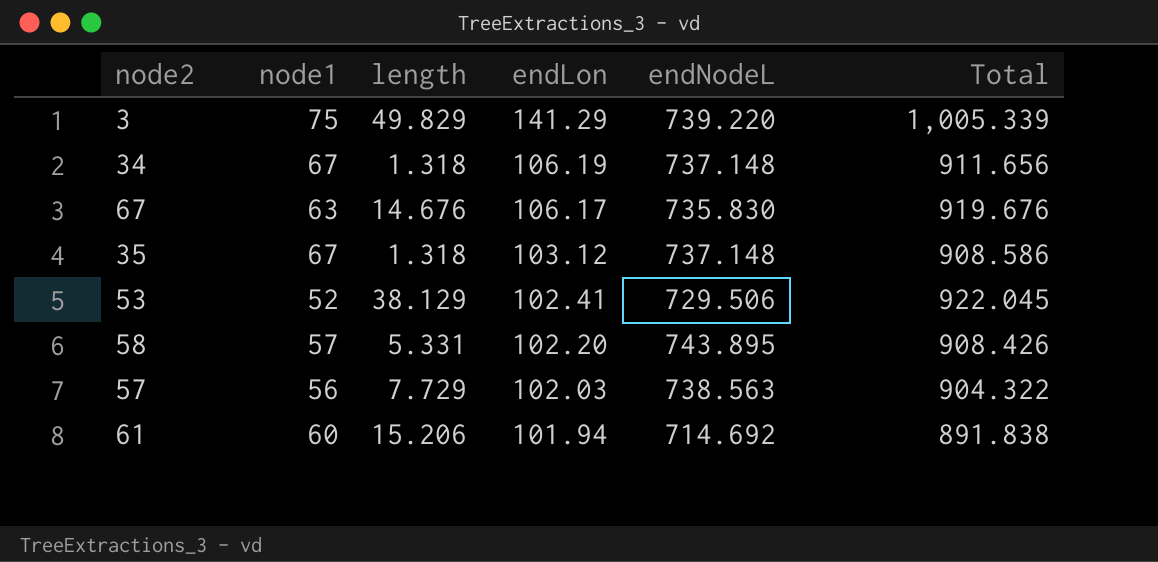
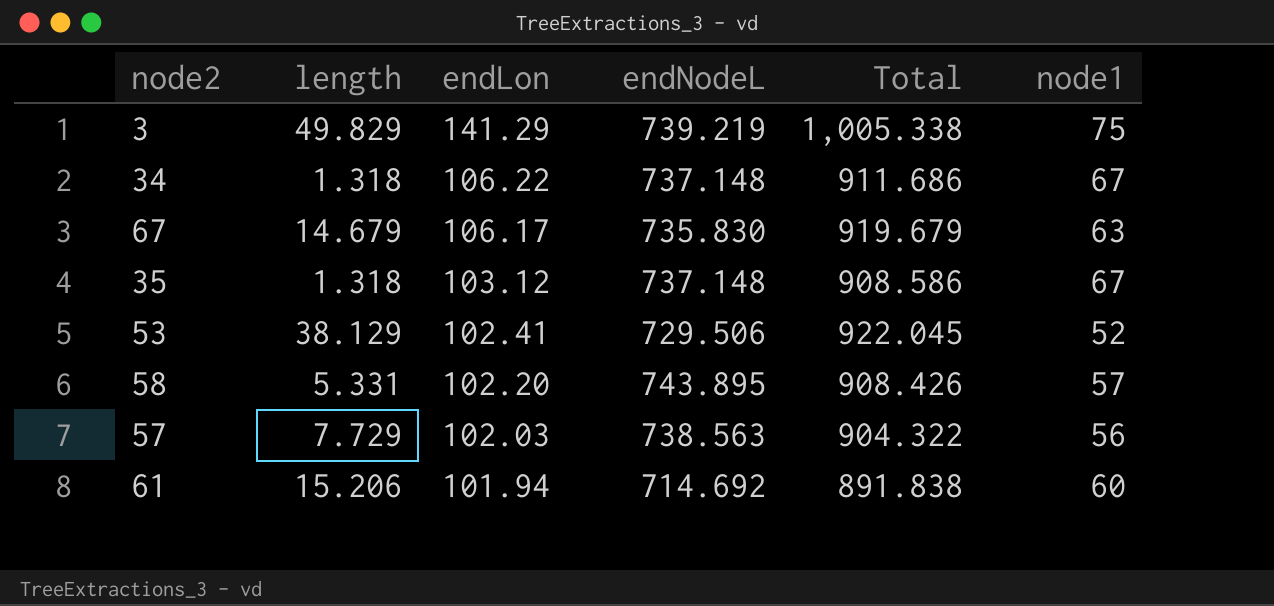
column node1 | position: 2 -> 6
3 | endNodeL: 739.220 -> 739.219
3 | Total: 1,005.339 -> 1,005.338
34 | endLon: 106.19 -> 106.22
34 | Total: 911.656 -> 911.686
67 | length: 14.676 -> 14.679
67 | Total: 919.676 -> 919.679

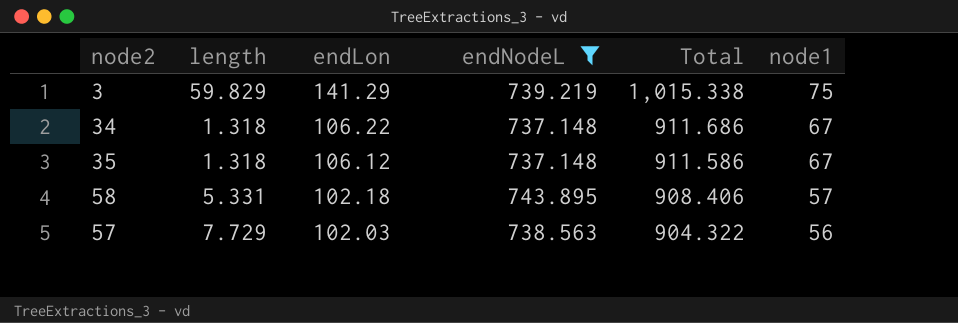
filter: none -> endNodeL >= 737.148
3 | length: 49.829 -> 59.829
3 | Total: 1,005.338 -> 1,015.338
35 | endLon: 103.12 -> 106.12
35 | Total: 908.586 -> 911.586
58 | endLon: 102.20 -> 102.18
58 | Total: 908.426 -> 908.406

